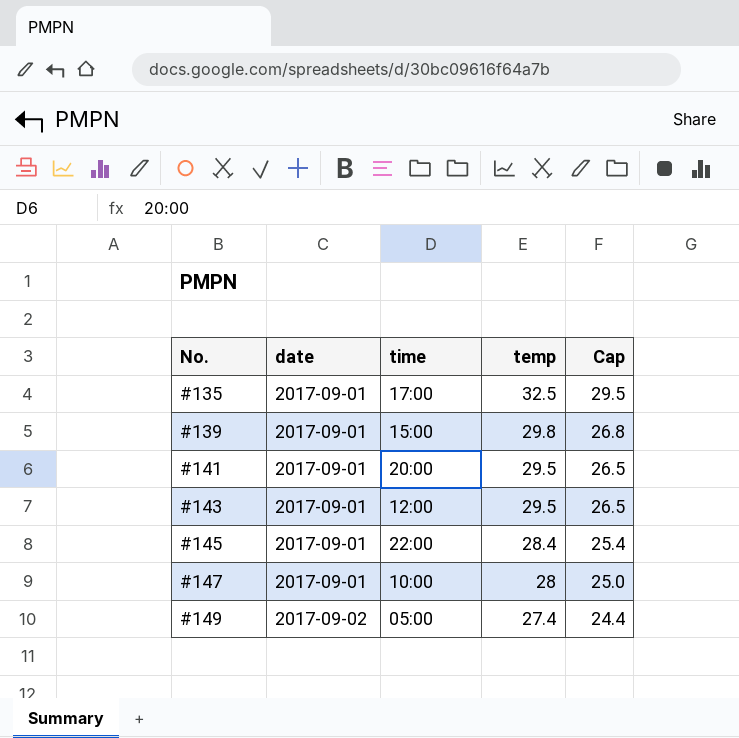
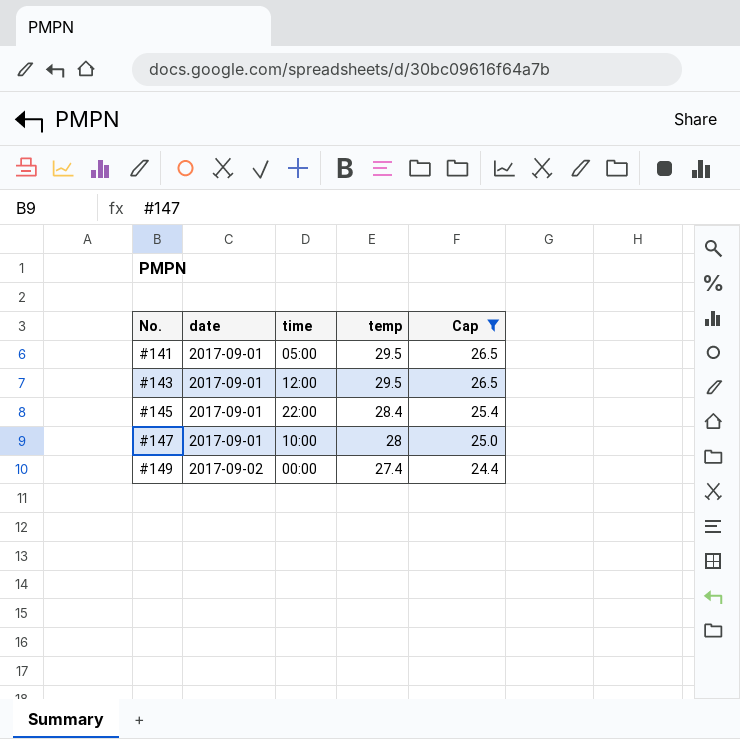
filter: none -> Cap <= 26.5
#141 | time: 20:00 -> 05:00
#149 | time: 05:00 -> 00:00

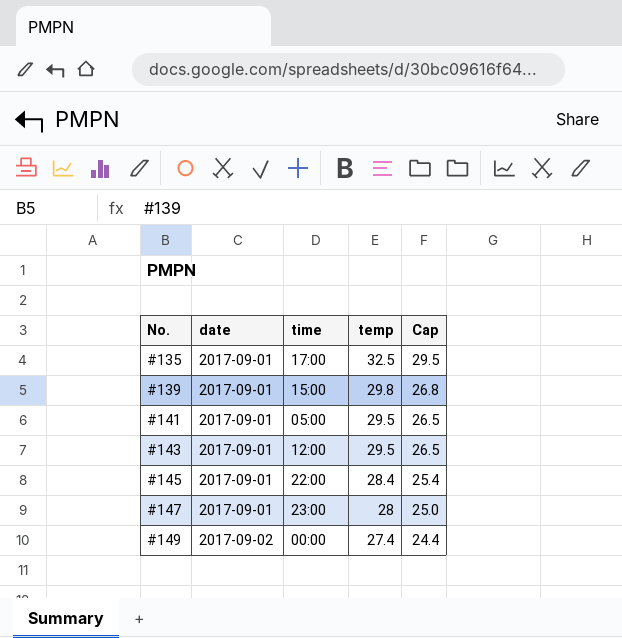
filter: Cap <= 26.5 -> none
#147 | time: 10:00 -> 23:00

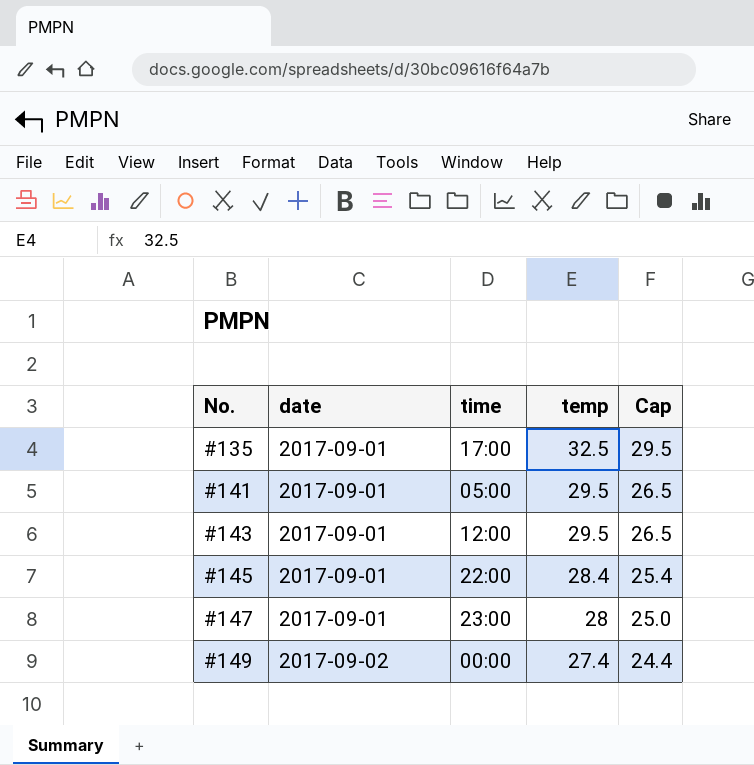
row #139: 2017-09-01 | 15:00 | 29.8 | 26.8 -> none

